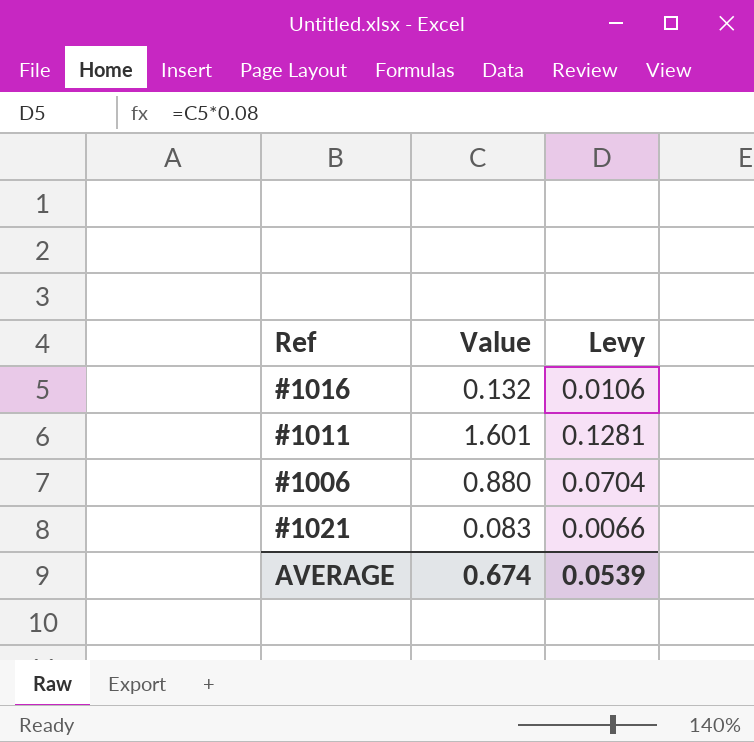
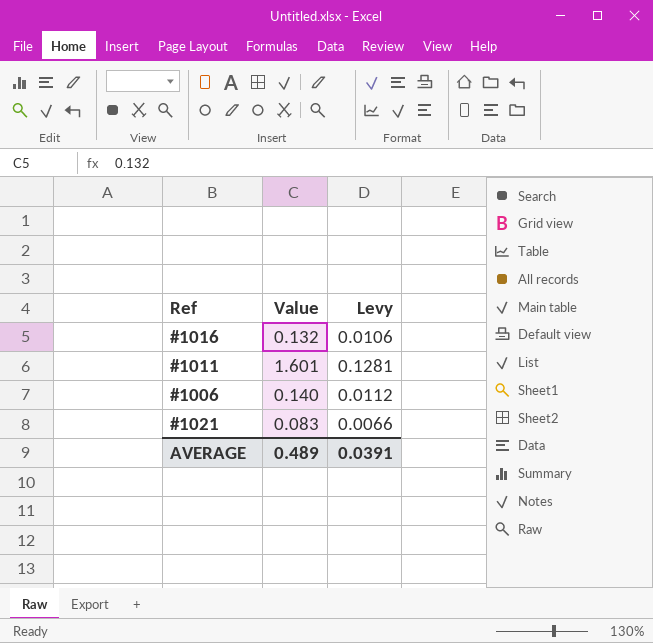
#1006 | Value: 0.880 -> 0.140
#1006 | Levy: 0.0704 -> 0.0112
AVERAGE | Value: 0.674 -> 0.489
AVERAGE | Levy: 0.0539 -> 0.0391

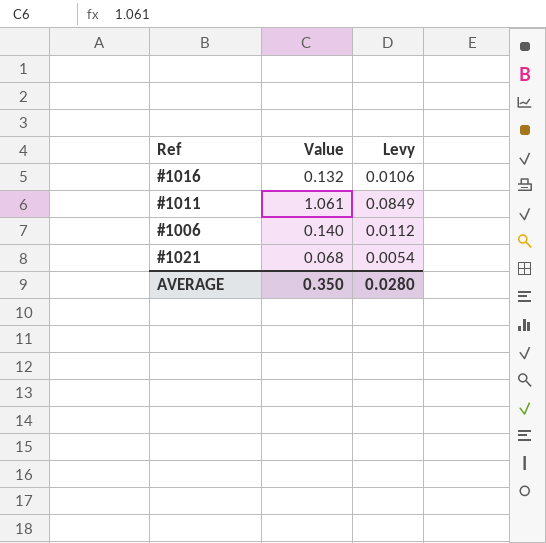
#1011 | Value: 1.601 -> 1.061
#1011 | Levy: 0.1281 -> 0.0849
#1021 | Value: 0.083 -> 0.068
#1021 | Levy: 0.0066 -> 0.0054
AVERAGE | Value: 0.489 -> 0.350
AVERAGE | Levy: 0.0391 -> 0.0280

